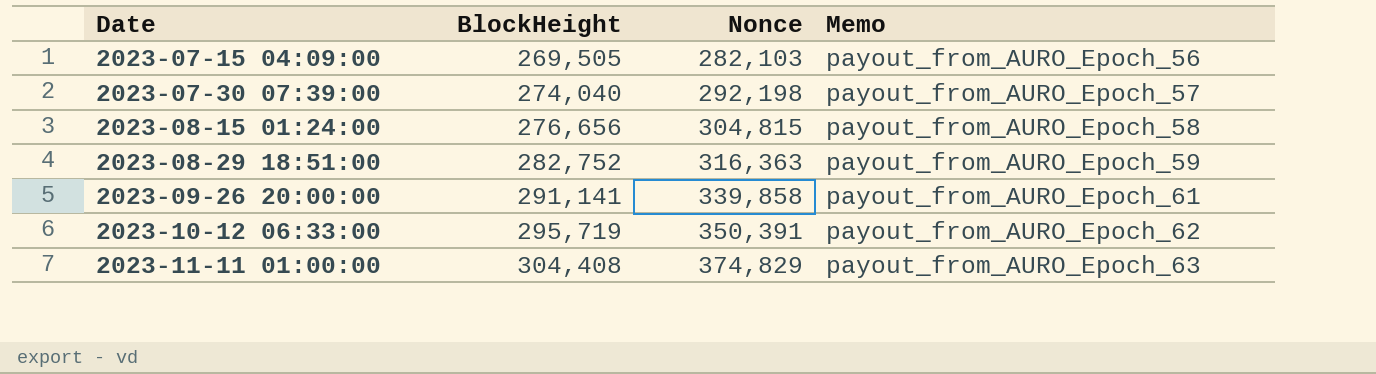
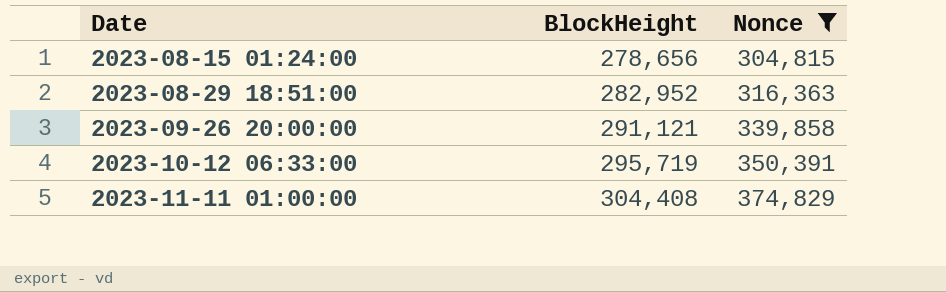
filter: none -> Nonce >= 304,815
column Memo | position: 4 -> none
2023-08-15 01:24:00 | BlockHeight: 276,656 -> 278,656
2023-08-29 18:51:00 | BlockHeight: 282,752 -> 282,952
2023-09-26 20:00:00 | BlockHeight: 291,141 -> 291,121

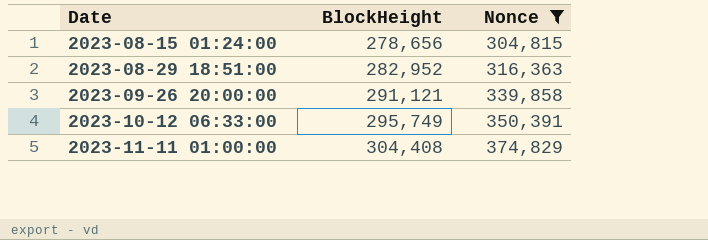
2023-10-12 06:33:00 | BlockHeight: 295,719 -> 295,749

